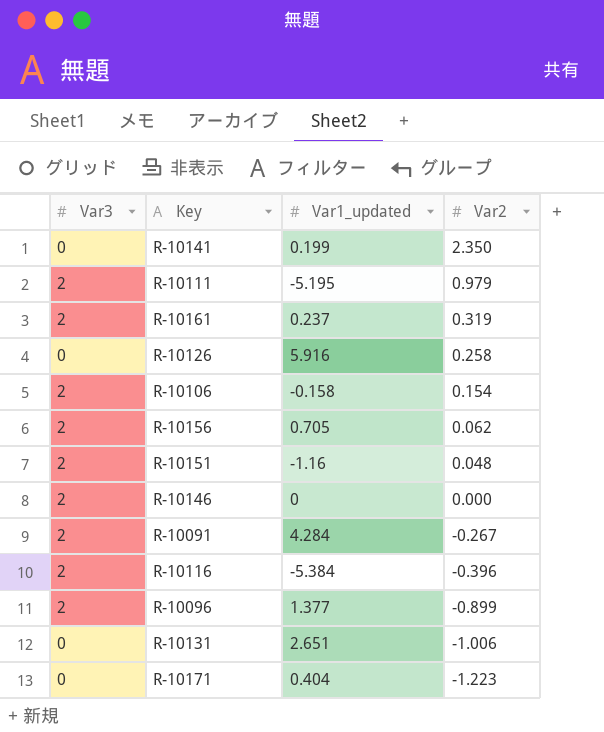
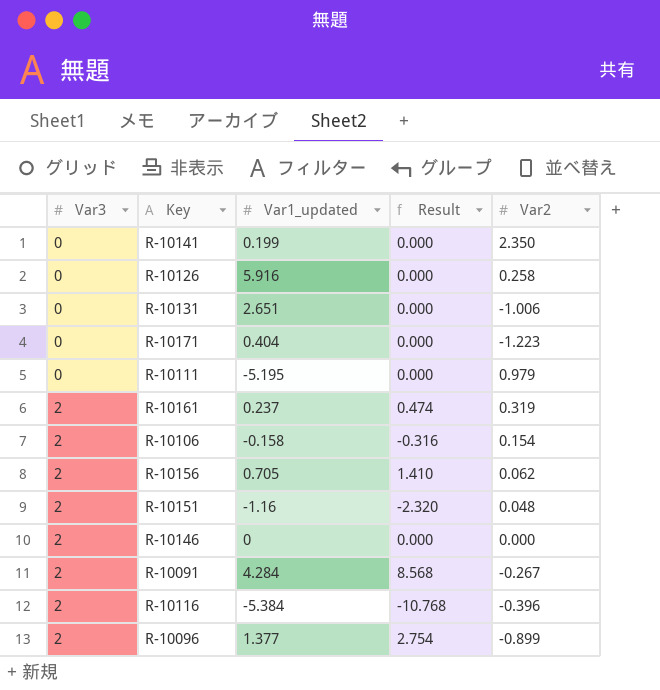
row order: Var2 descending -> Var3 ascending
column Result | formula: none -> [Var3] * [Var1_updated]
R-10111 | Var3: 2 -> 0

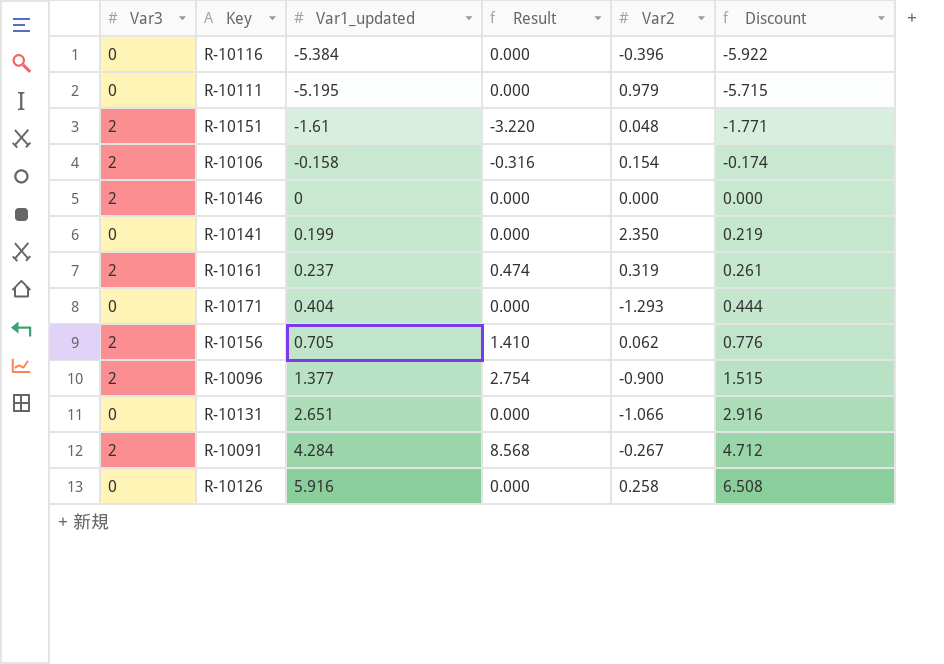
row order: Var3 ascending -> Var1_updated ascending
column Discount | formula: none -> [Var1_updated] * 1.1
R-10116 | Var3: 2 -> 0
R-10116 | Result: -10.768 -> 0.000
R-10151 | Var1_updated: -1.16 -> -1.61
R-10151 | Result: -2.320 -> -3.220
R-10171 | Var2: -1.223 -> -1.293
R-10096 | Var2: -0.899 -> -0.900
R-10131 | Var2: -1.006 -> -1.066

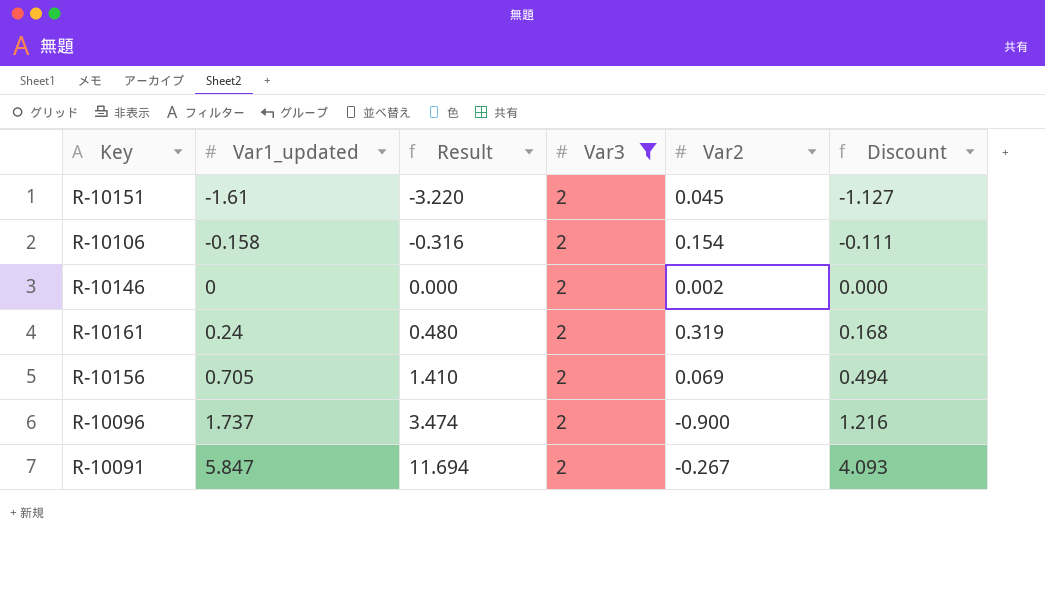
filter: none -> Var3 = 2
column Var3 | position: 1 -> 4
column Discount | formula: [Var1_updated] * 1.1 -> [Var1_updated] * 0.7
R-10151 | Var2: 0.048 -> 0.045
R-10146 | Var2: 0.000 -> 0.002
R-10161 | Var1_updated: 0.237 -> 0.24
R-10161 | Result: 0.474 -> 0.480
R-10156 | Var2: 0.062 -> 0.069
R-10096 | Var1_updated: 1.377 -> 1.737
R-10096 | Result: 2.754 -> 3.474
R-10091 | Var1_updated: 4.284 -> 5.847
R-10091 | Result: 8.568 -> 11.694

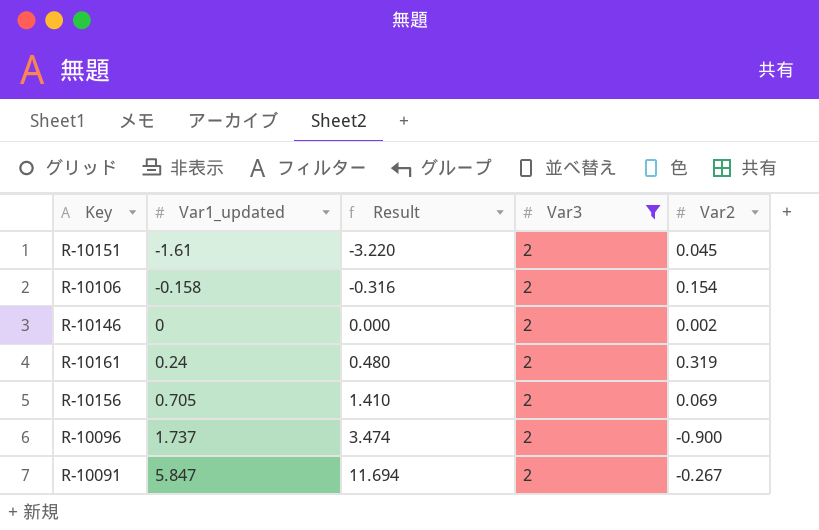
column Discount | formula: [Var1_updated] * 0.7 -> none

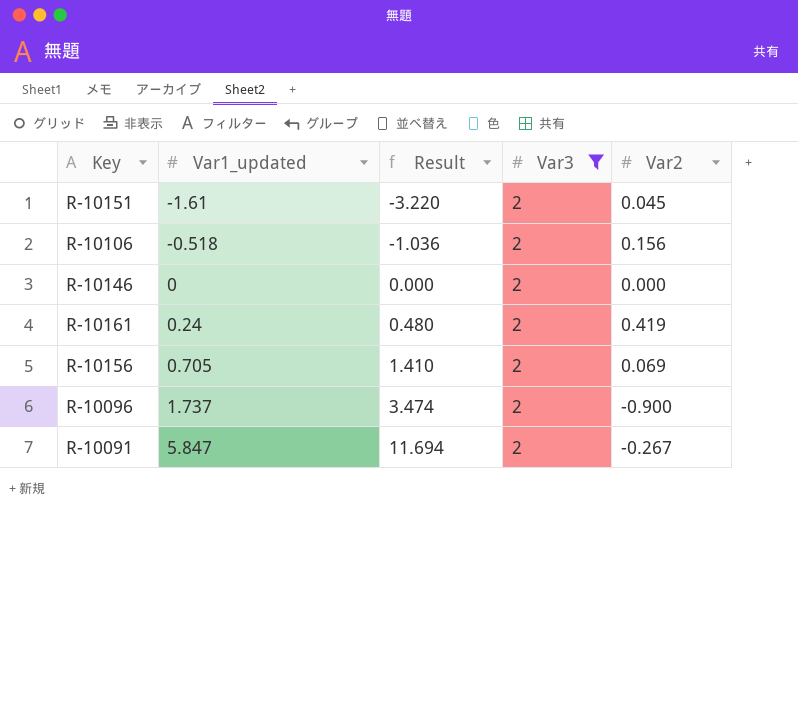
R-10106 | Var1_updated: -0.158 -> -0.518
R-10106 | Result: -0.316 -> -1.036
R-10106 | Var2: 0.154 -> 0.156
R-10146 | Var2: 0.002 -> 0.000
R-10161 | Var2: 0.319 -> 0.419

